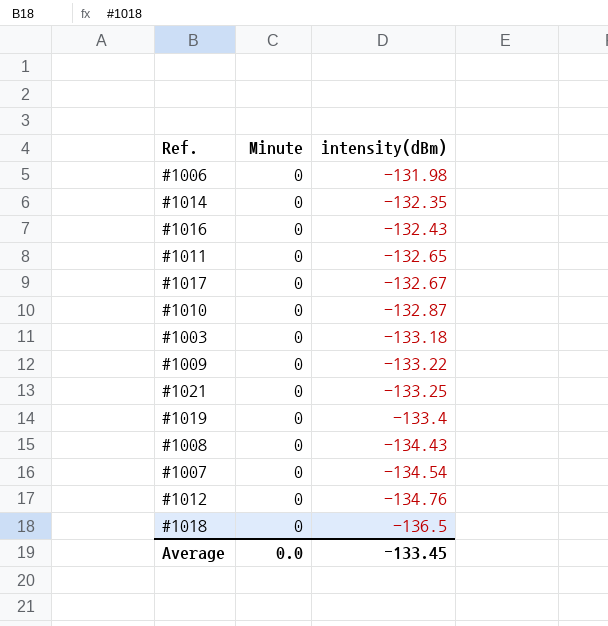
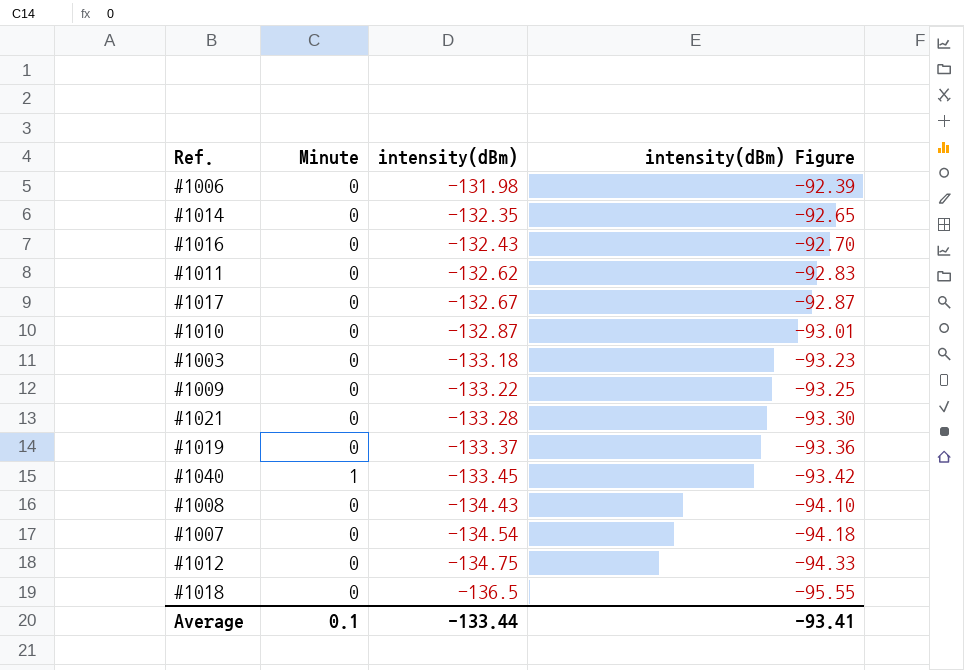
column intensity(dBm) Figure | formula: none -> [intensity(dBm)] * 0.7
#1011 | intensity(dBm): -132.65 -> -132.62
#1021 | intensity(dBm): -133.25 -> -133.28
#1019 | intensity(dBm): -133.4 -> -133.37
row #1040: none -> 1 | -133.45 | -93.42
#1012 | intensity(dBm): -134.76 -> -134.75
Average | Minute: 0.0 -> 0.1
Average | intensity(dBm): -133.45 -> -133.44

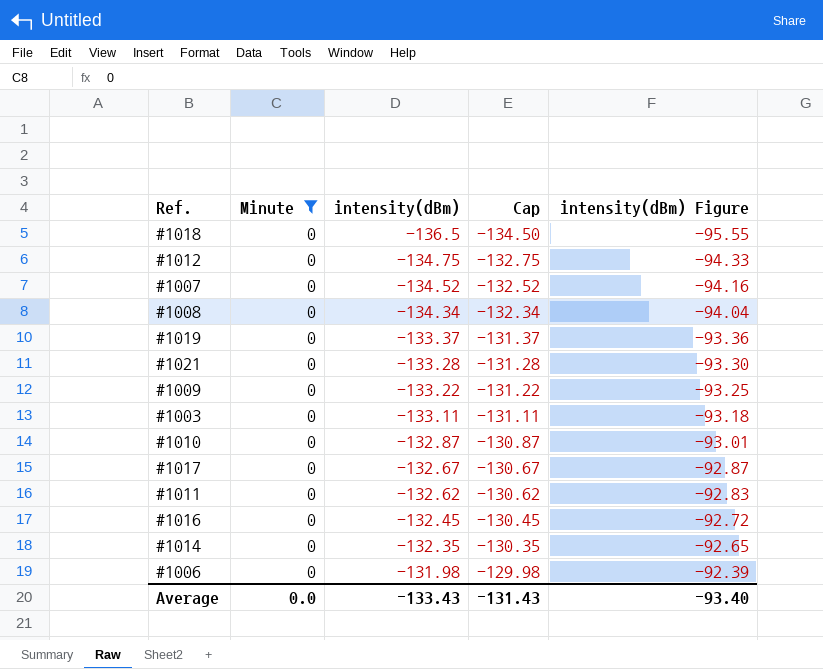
filter: none -> Minute = 0
row order: intensity(dBm) descending -> intensity(dBm) ascending
column Cap | formula: none -> [intensity(dBm)] + 2
#1007 | intensity(dBm): -134.54 -> -134.52
#1007 | intensity(dBm) Figure: -94.18 -> -94.16
#1008 | intensity(dBm): -134.43 -> -134.34
#1008 | intensity(dBm) Figure: -94.10 -> -94.04
#1003 | intensity(dBm): -133.18 -> -133.11
#1003 | intensity(dBm) Figure: -93.23 -> -93.18
#1016 | intensity(dBm): -132.43 -> -132.45
#1016 | intensity(dBm) Figure: -92.70 -> -92.72
Average | Minute: 0.1 -> 0.0
Average | intensity(dBm): -133.44 -> -133.43
Average | intensity(dBm) Figure: -93.41 -> -93.40

